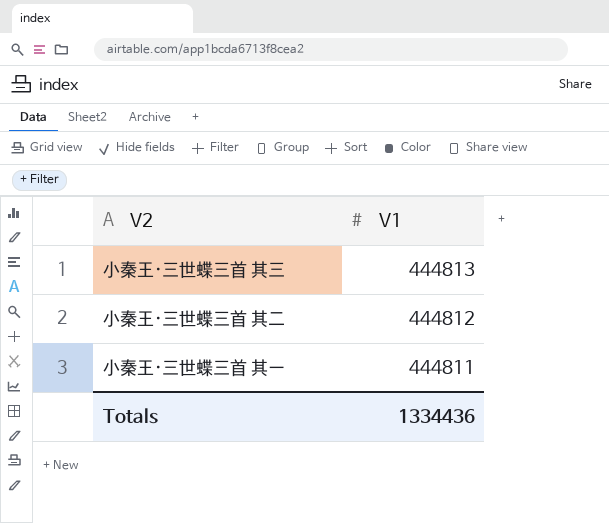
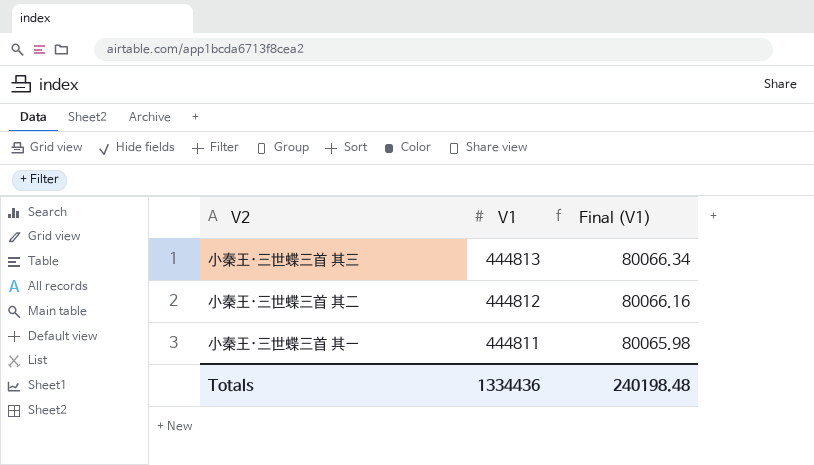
column Final (V1) | formula: none -> [V1] * 0.18

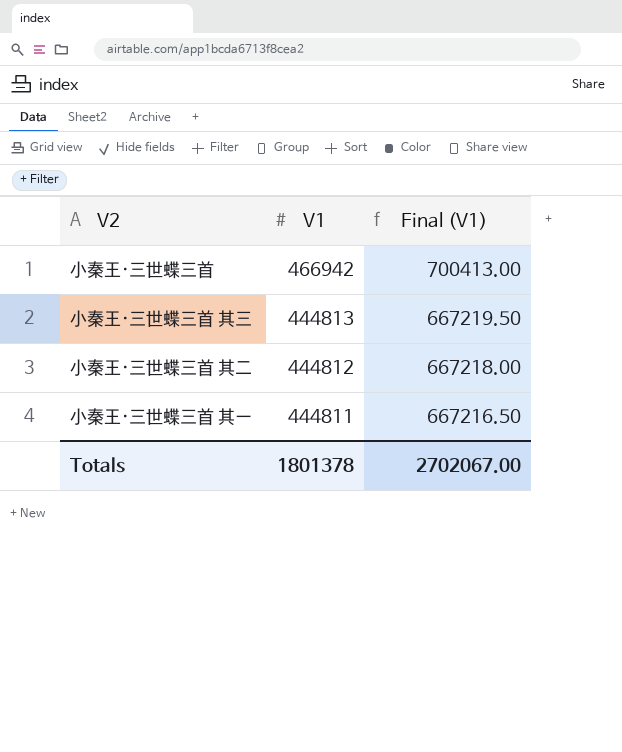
column Final (V1) | formula: [V1] * 0.18 -> [V1] * 1.5
row 小秦王·三世蝶三首: none -> 466942 | 700413.00
Totals | V1: 1334436 -> 1801378
Totals | Final (V1): 240198.48 -> 2702067.00

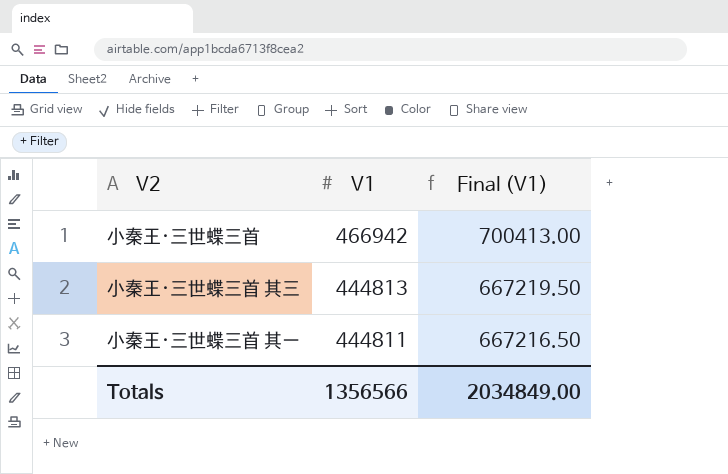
row 小秦王·三世蝶三首 其二: 444812 | 667218.00 -> none
Totals | V1: 1801378 -> 1356566
Totals | Final (V1): 2702067.00 -> 2034849.00

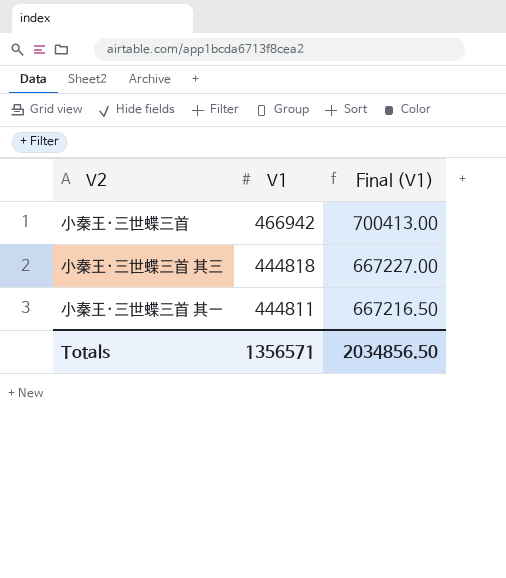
小秦王·三世蝶三首 其三 | V1: 444813 -> 444818
小秦王·三世蝶三首 其三 | Final (V1): 667219.50 -> 667227.00
Totals | V1: 1356566 -> 1356571
Totals | Final (V1): 2034849.00 -> 2034856.50

